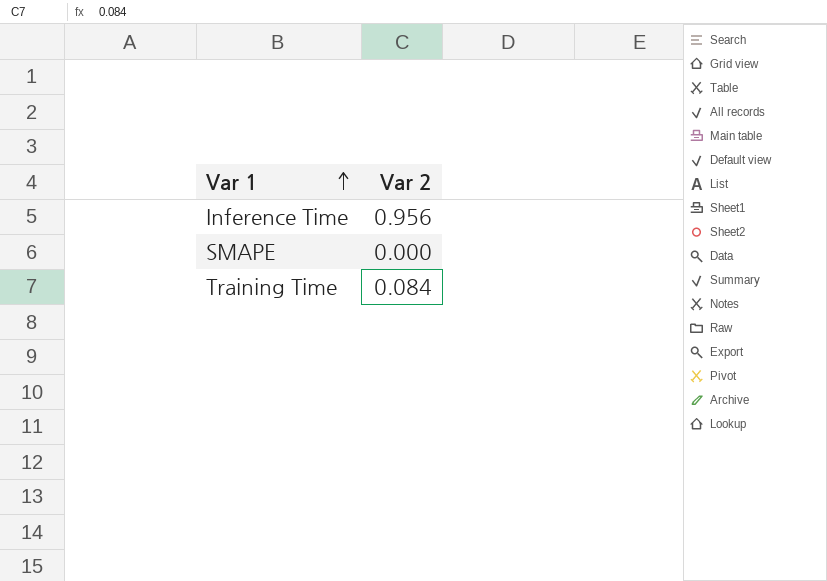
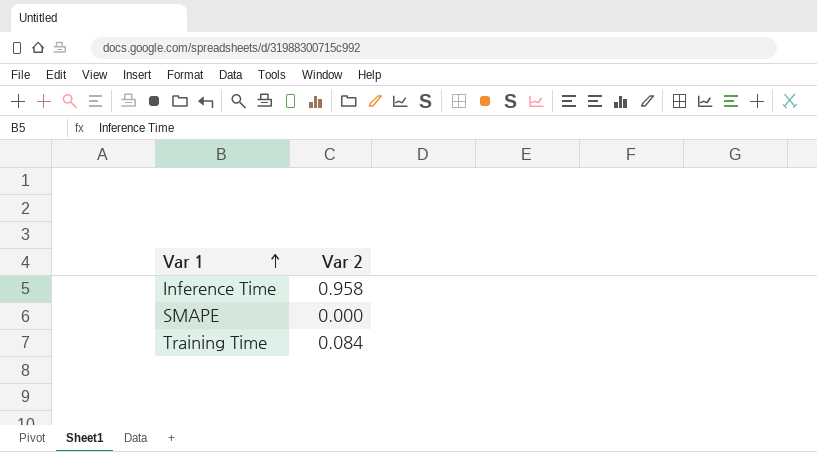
Inference Time | Var 2: 0.956 -> 0.958

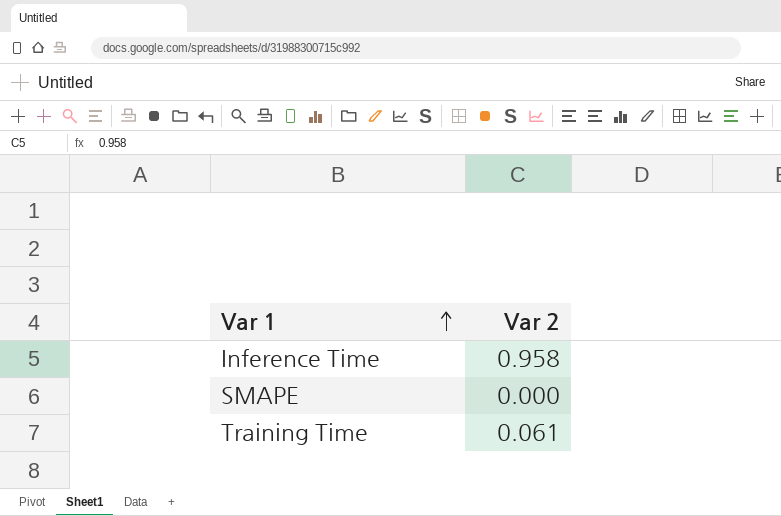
Training Time | Var 2: 0.084 -> 0.061

